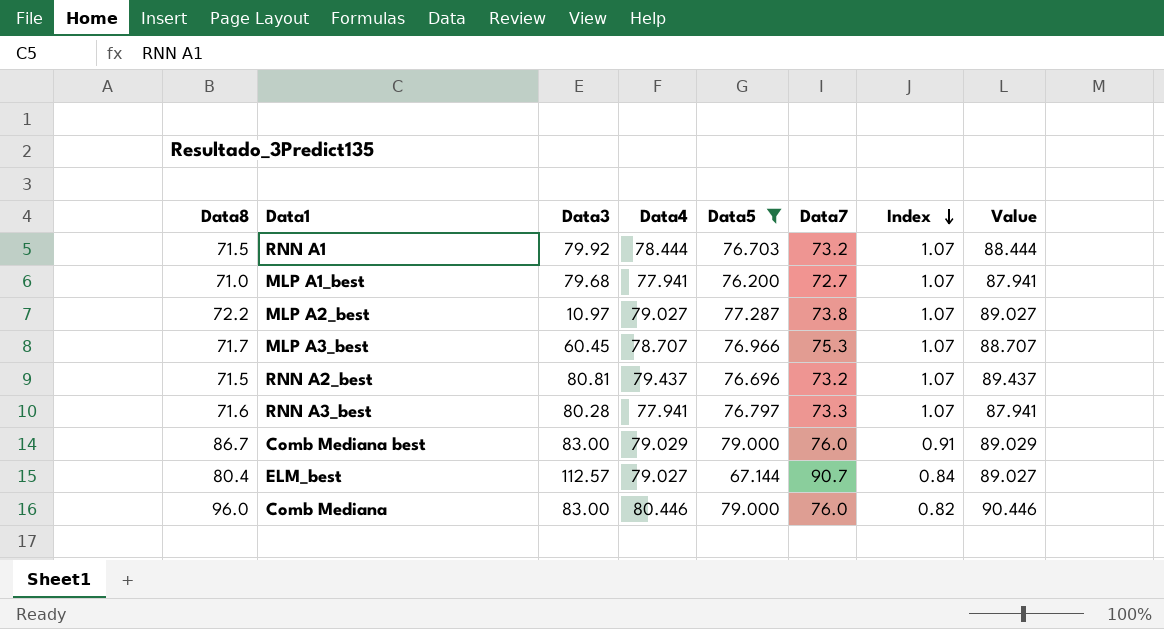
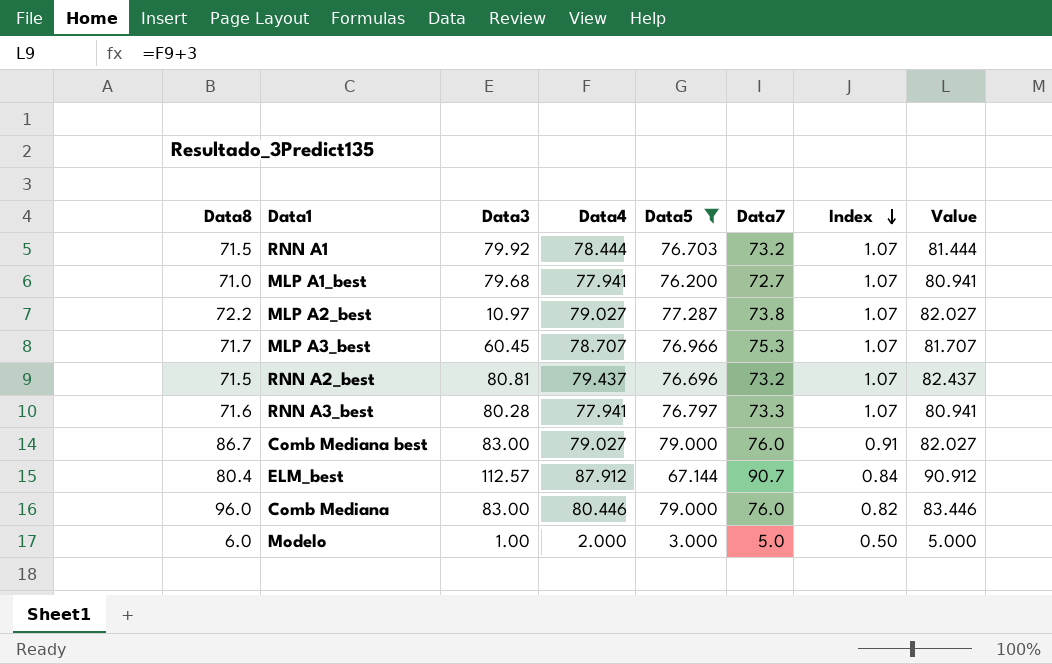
column Value | formula: [Data4] + 10 -> [Data4] + 3
Comb Mediana best | Data4: 79.029 -> 79.027
ELM_best | Data4: 79.027 -> 87.912
row Modelo: none -> 6.0 | 1.00 | 2.000 | 3.000 | 5.0 | 0.50 | 5.000

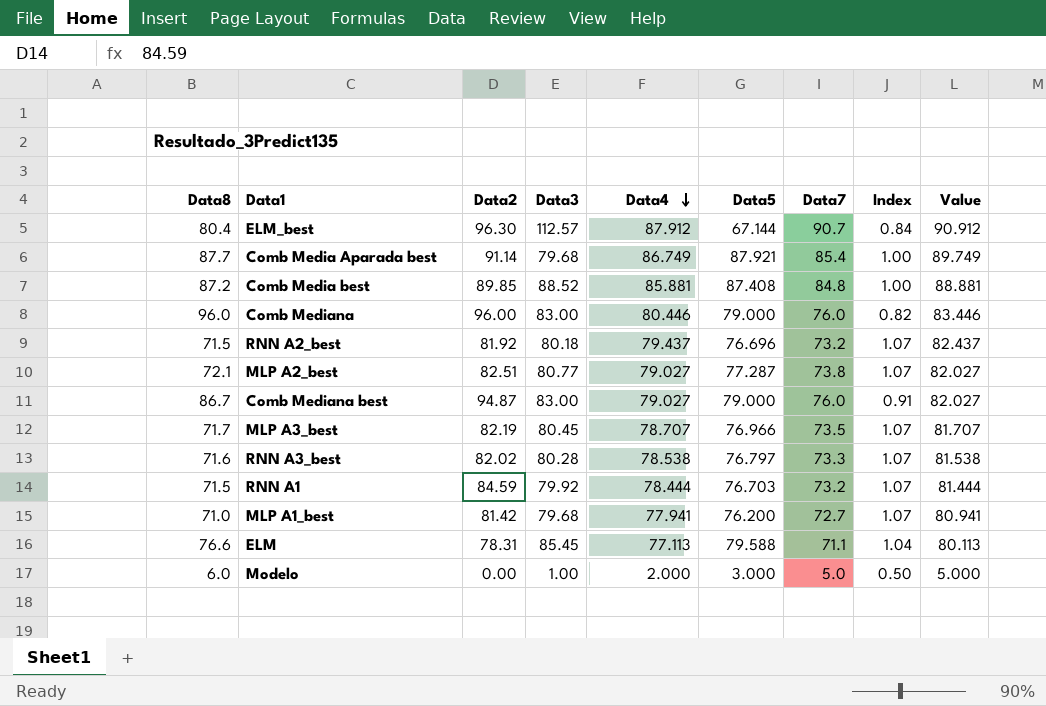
filter: Data5 <= 79.000 -> none
row order: Index descending -> Data4 descending
column Data2 | position: none -> 3
RNN A2_best | Data3: 80.81 -> 80.18
MLP A2_best | Data8: 72.2 -> 72.1
MLP A2_best | Data3: 10.97 -> 80.77
MLP A3_best | Data3: 60.45 -> 80.45
MLP A3_best | Data7: 75.3 -> 73.5
RNN A3_best | Data4: 77.941 -> 78.538
RNN A3_best | Value: 80.941 -> 81.538

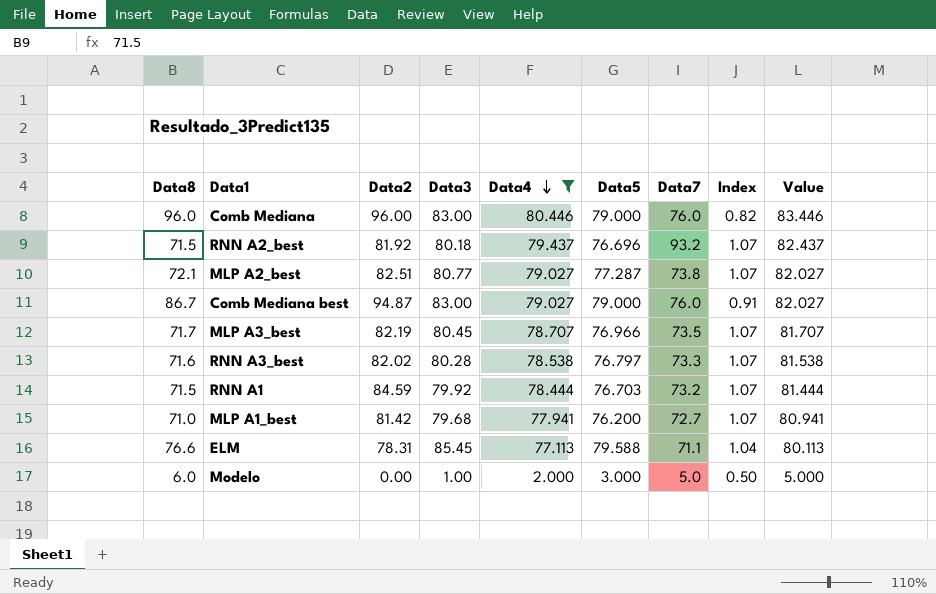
filter: none -> Data4 <= 80.446
RNN A2_best | Data7: 73.2 -> 93.2

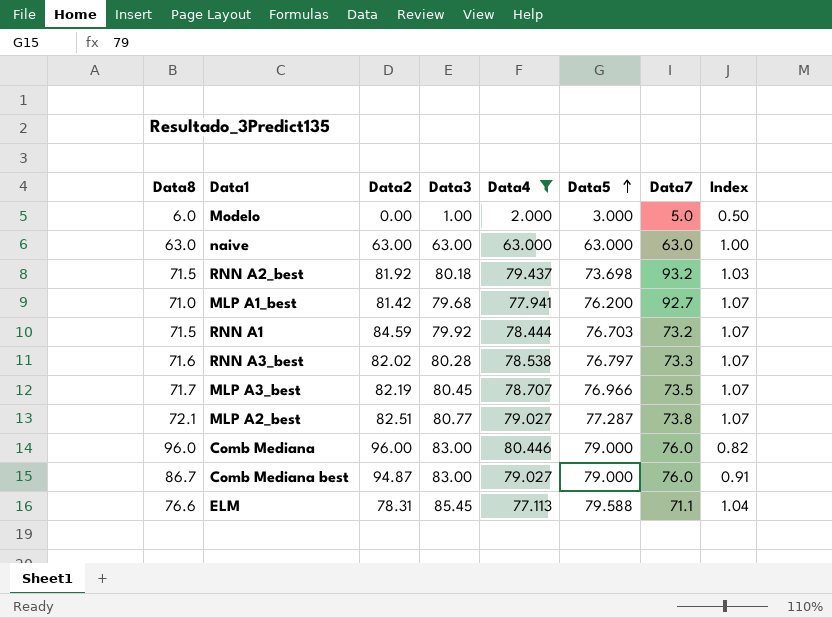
row order: Data4 descending -> Data5 ascending
column Value | formula: [Data4] + 3 -> none
row naive: none -> 63.0 | 63.00 | 63.00 | 63.000 | 63.000 | 63.0 | 1.00
RNN A2_best | Data5: 76.696 -> 73.698
RNN A2_best | Index: 1.07 -> 1.03
MLP A1_best | Data7: 72.7 -> 92.7

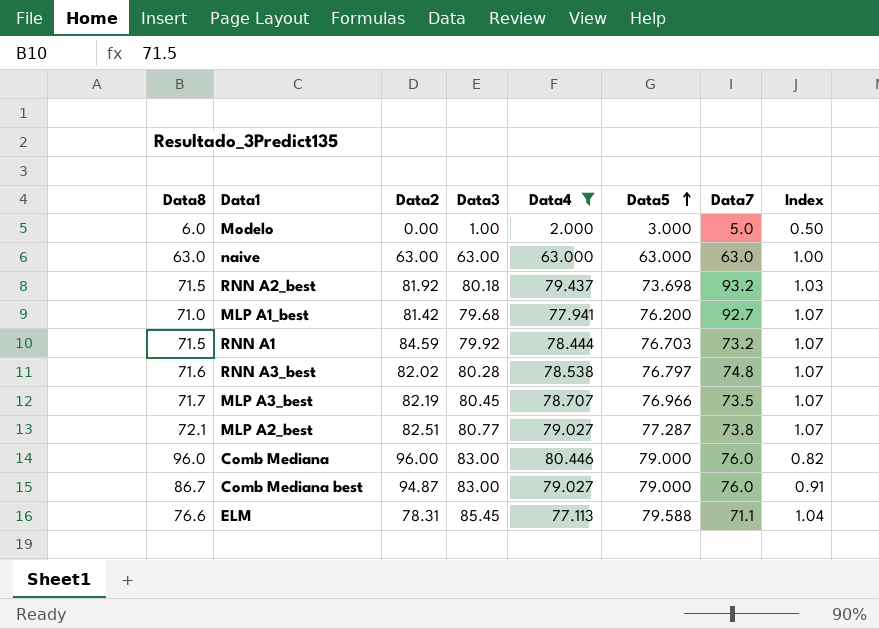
RNN A3_best | Data7: 73.3 -> 74.8

